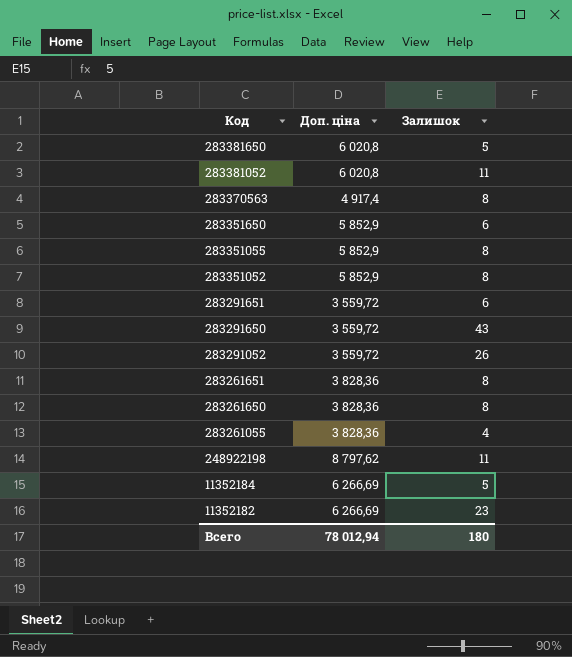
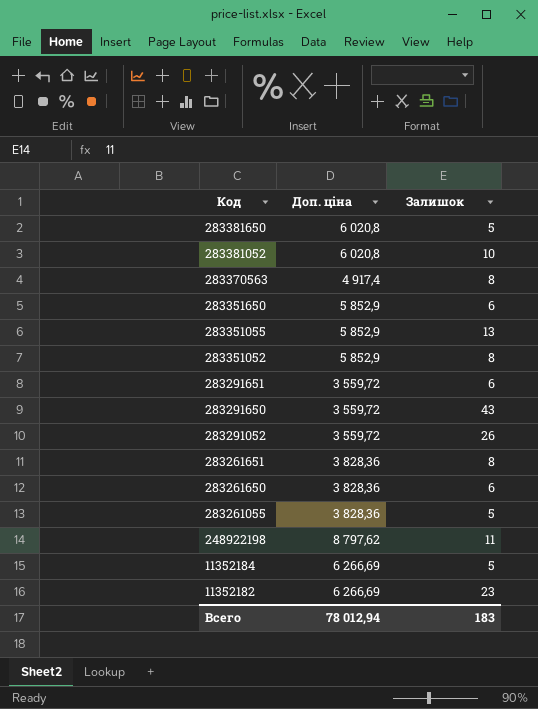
283381052 | Залишок: 11 -> 10
283351055 | Залишок: 8 -> 13
283261650 | Залишок: 8 -> 6
283261055 | Залишок: 4 -> 5
Всего | Залишок: 180 -> 183

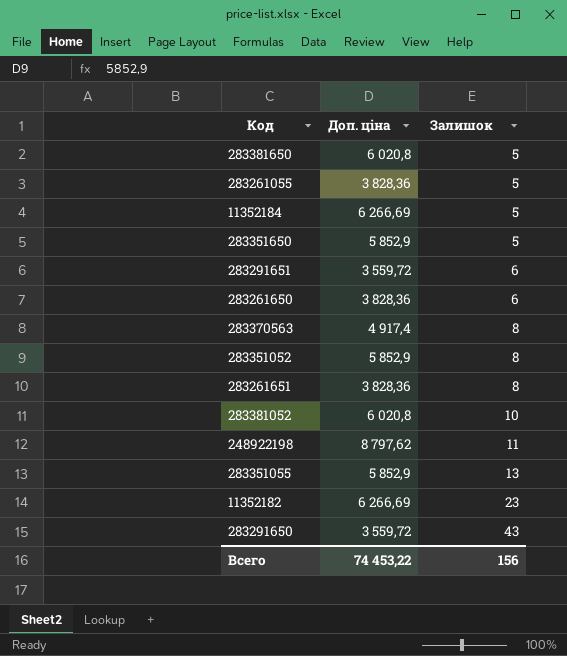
row order: Код descending -> Залишок ascending
row 283291052: 3 559,72 | 26 -> none
283351650 | Залишок: 6 -> 5
Всего | Доп. ціна: 78 012,94 -> 74 453,22
Всего | Залишок: 183 -> 156

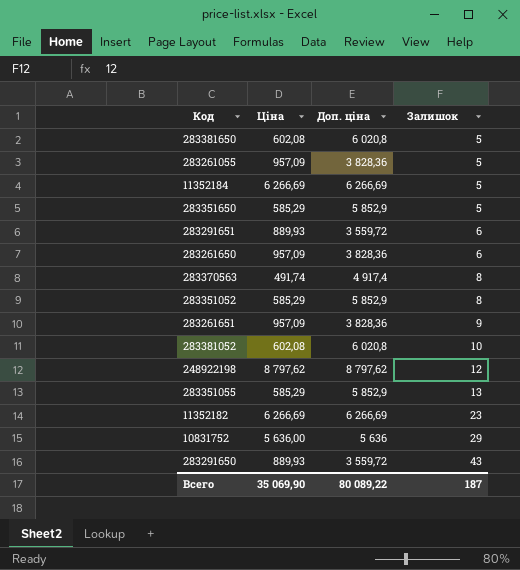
column Ціна | position: none -> 2
283261651 | Залишок: 8 -> 9
248922198 | Залишок: 11 -> 12
row 10831752: none -> 5 636,00 | 5 636 | 29
Всего | Доп. ціна: 74 453,22 -> 80 089,22
Всего | Залишок: 156 -> 187

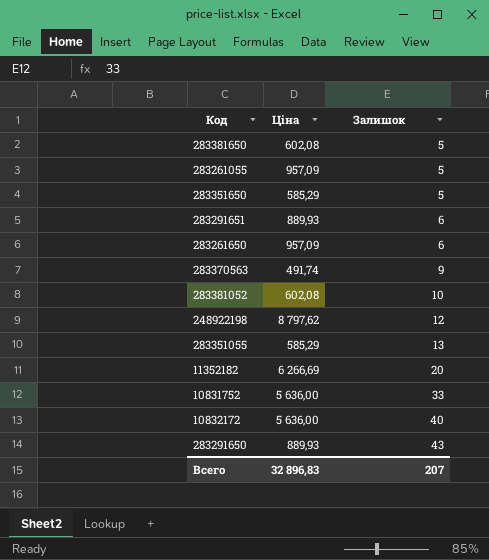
column Доп. ціна | position: 3 -> none
row 11352184: 6 266,69 | 6 266,69 | 5 -> none
row 283351052: 585,29 | 5 852,9 | 8 -> none
row 283261651: 957,09 | 3 828,36 | 9 -> none
283370563 | Залишок: 8 -> 9
11352182 | Залишок: 23 -> 20
10831752 | Залишок: 29 -> 33
row 10832172: none -> 5 636,00 | 40
Всего | Ціна: 35 069,90 -> 32 896,83
Всего | Залишок: 187 -> 207

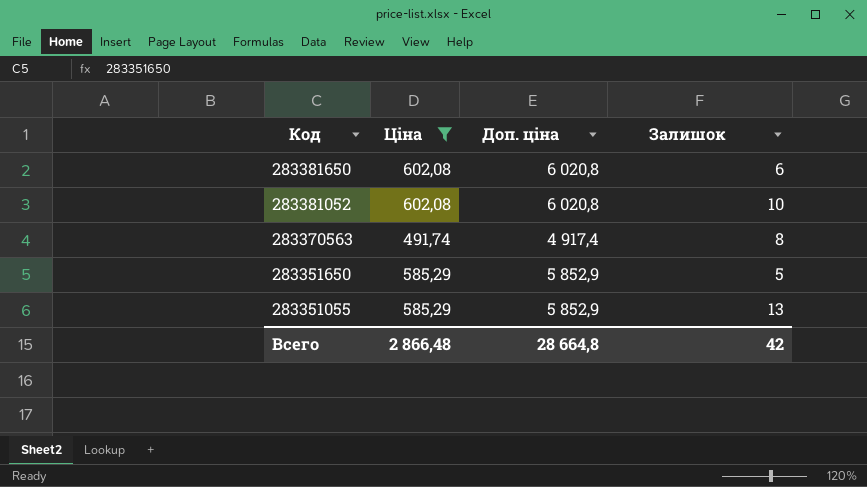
filter: none -> Ціна <= 602,08
row order: Залишок ascending -> Код descending
column Доп. ціна | position: none -> 3
283381650 | Залишок: 5 -> 6
283370563 | Залишок: 9 -> 8
Всего | Ціна: 32 896,83 -> 2 866,48
Всего | Залишок: 207 -> 42

